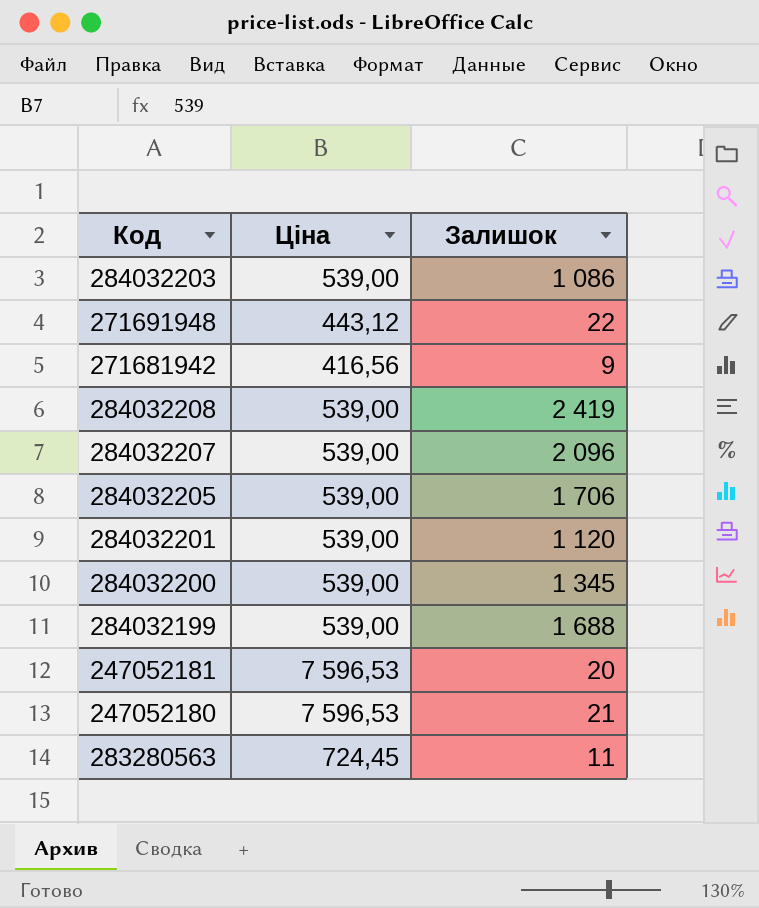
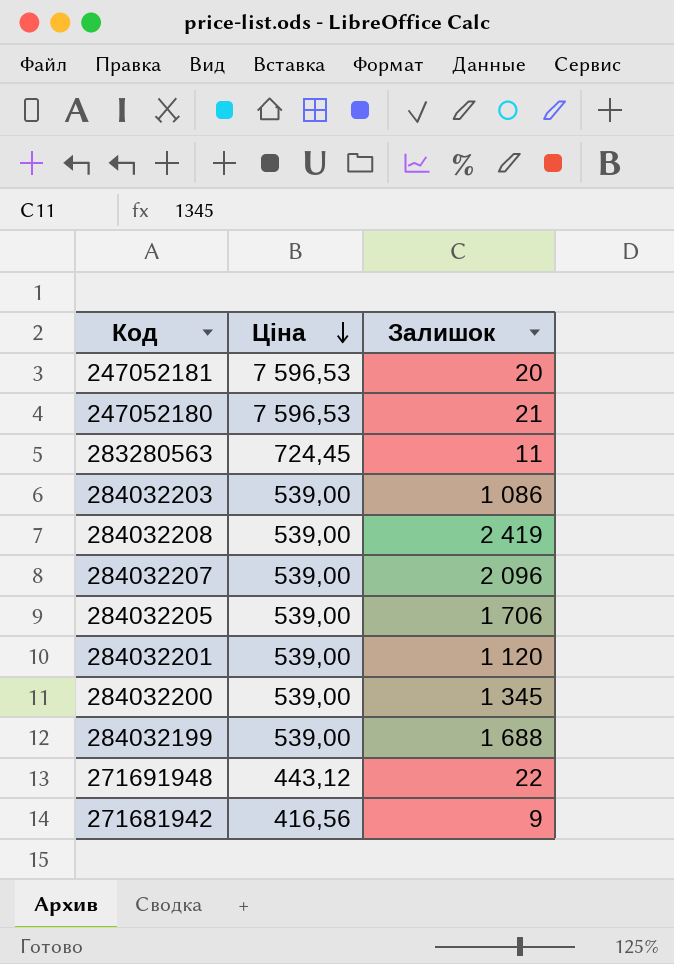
row order: none -> Ціна descending

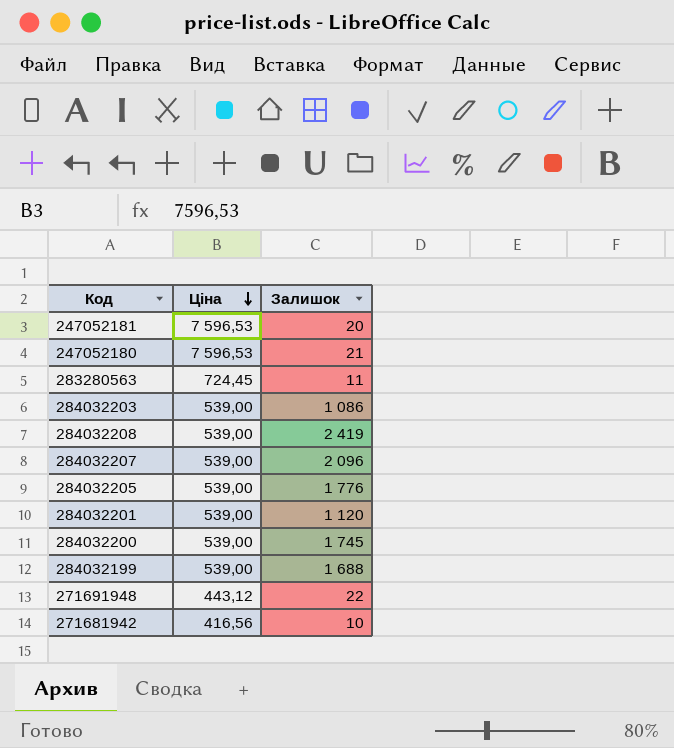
284032205 | Залишок: 1 706 -> 1 776
284032200 | Залишок: 1 345 -> 1 745
271681942 | Залишок: 9 -> 10

